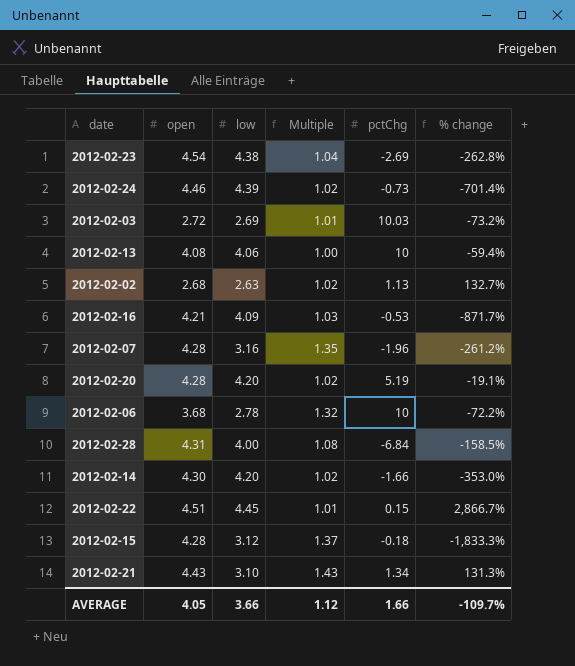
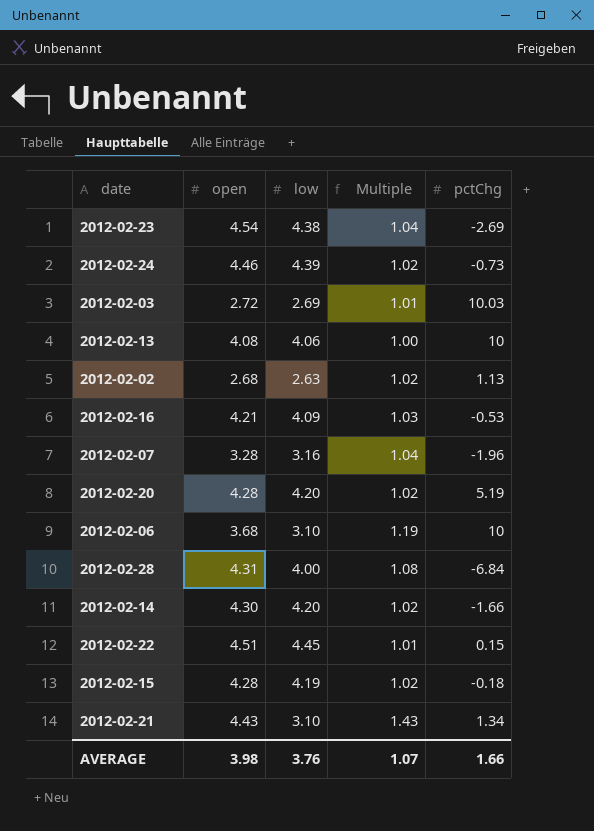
column % change | formula: ([low] - [pctChg]) / [pctChg] -> none
2012-02-07 | open: 4.28 -> 3.28
2012-02-07 | Multiple: 1.35 -> 1.04
2012-02-06 | low: 2.78 -> 3.10
2012-02-06 | Multiple: 1.32 -> 1.19
2012-02-15 | low: 3.12 -> 4.19
2012-02-15 | Multiple: 1.37 -> 1.02
AVERAGE | open: 4.05 -> 3.98
AVERAGE | low: 3.66 -> 3.76
AVERAGE | Multiple: 1.12 -> 1.07

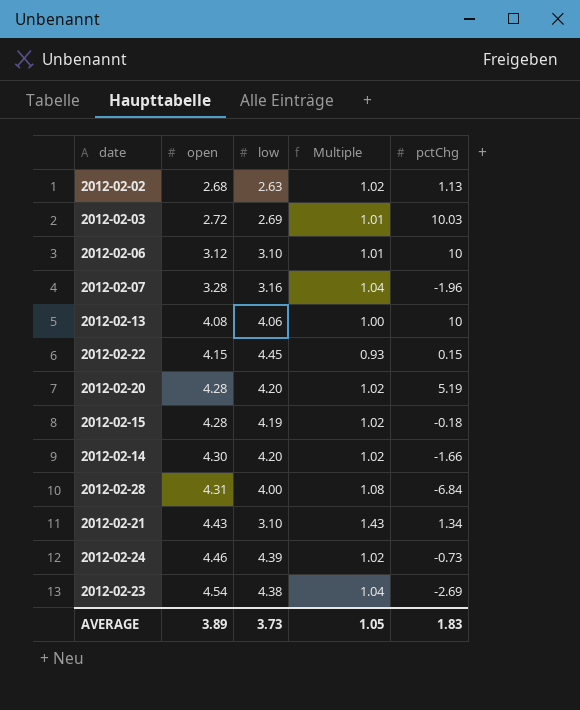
row order: none -> open ascending
row 2012-02-16: 4.21 | 4.09 | 1.03 | -0.53 -> none
2012-02-06 | open: 3.68 -> 3.12
2012-02-06 | Multiple: 1.19 -> 1.01
2012-02-22 | open: 4.51 -> 4.15
2012-02-22 | Multiple: 1.01 -> 0.93
AVERAGE | open: 3.98 -> 3.89
AVERAGE | low: 3.76 -> 3.73
AVERAGE | Multiple: 1.07 -> 1.05
AVERAGE | pctChg: 1.66 -> 1.83

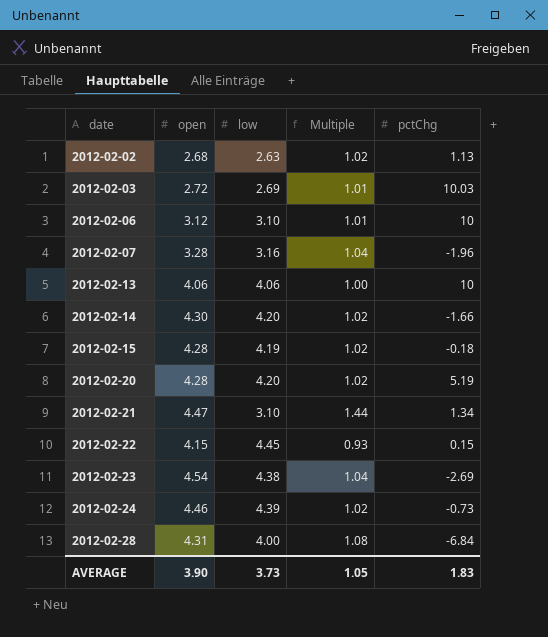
row order: open ascending -> date ascending
2012-02-13 | open: 4.08 -> 4.06
2012-02-21 | open: 4.43 -> 4.47
2012-02-21 | Multiple: 1.43 -> 1.44
AVERAGE | open: 3.89 -> 3.90

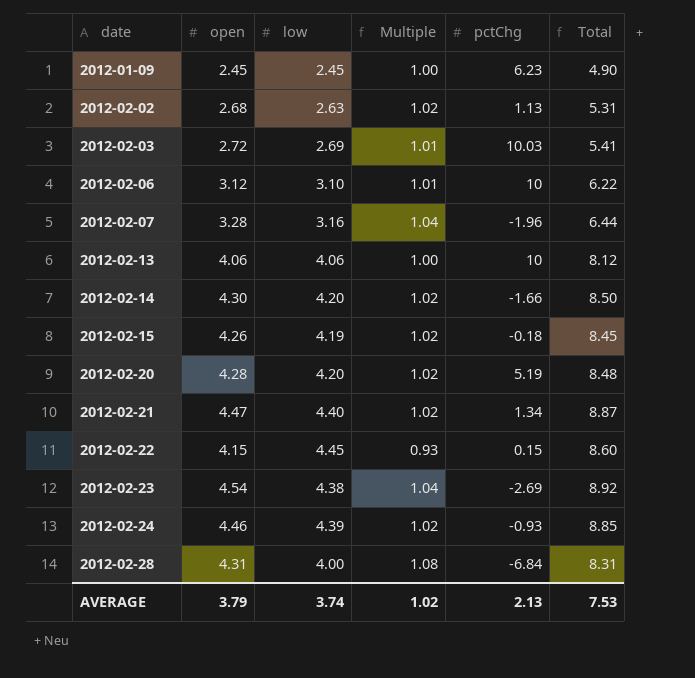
column Total | formula: none -> [open] + [low]
row 2012-01-09: none -> 2.45 | 2.45 | 1.00 | 6.23 | 4.90
2012-02-15 | open: 4.28 -> 4.26
2012-02-21 | low: 3.10 -> 4.40
2012-02-21 | Multiple: 1.44 -> 1.02
2012-02-24 | pctChg: -0.73 -> -0.93
AVERAGE | open: 3.90 -> 3.79
AVERAGE | low: 3.73 -> 3.74
AVERAGE | Multiple: 1.05 -> 1.02
AVERAGE | pctChg: 1.83 -> 2.13

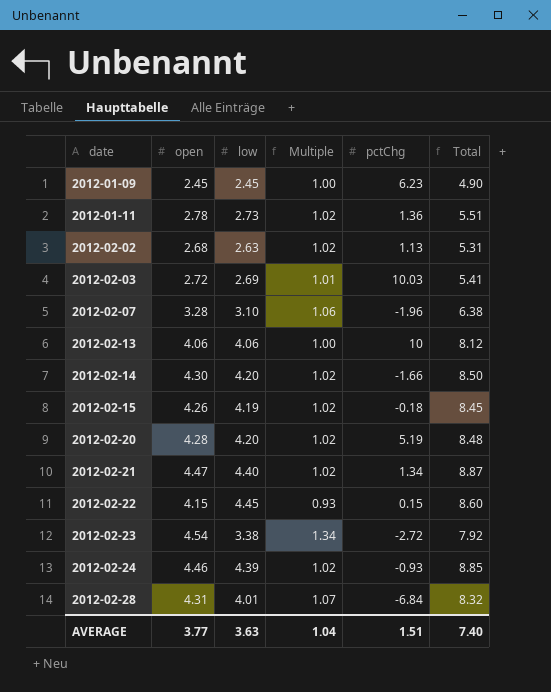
row 2012-02-06: 3.12 | 3.10 | 1.01 | 10 | 6.22 -> none
row 2012-01-11: none -> 2.78 | 2.73 | 1.02 | 1.36 | 5.51
2012-02-07 | low: 3.16 -> 3.10
2012-02-07 | Multiple: 1.04 -> 1.06
2012-02-07 | Total: 6.44 -> 6.38
2012-02-23 | low: 4.38 -> 3.38
2012-02-23 | Multiple: 1.04 -> 1.34
2012-02-23 | pctChg: -2.69 -> -2.72
2012-02-23 | Total: 8.92 -> 7.92
2012-02-28 | low: 4.00 -> 4.01
2012-02-28 | Multiple: 1.08 -> 1.07
2012-02-28 | Total: 8.31 -> 8.32
AVERAGE | open: 3.79 -> 3.77
AVERAGE | low: 3.74 -> 3.63
AVERAGE | Multiple: 1.02 -> 1.04
AVERAGE | pctChg: 2.13 -> 1.51
AVERAGE | Total: 7.53 -> 7.40

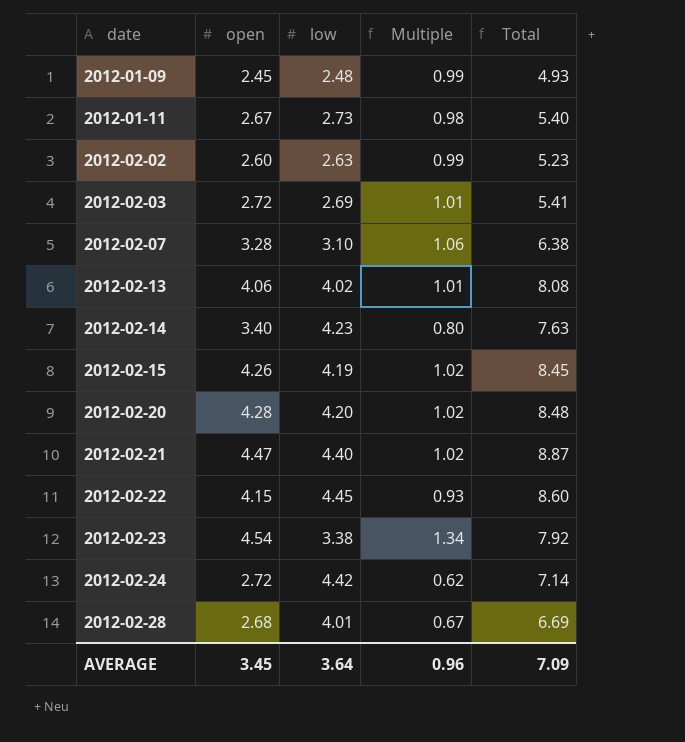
column pctChg | position: 5 -> none
2012-01-09 | low: 2.45 -> 2.48
2012-01-09 | Multiple: 1.00 -> 0.99
2012-01-09 | Total: 4.90 -> 4.93
2012-01-11 | open: 2.78 -> 2.67
2012-01-11 | Multiple: 1.02 -> 0.98
2012-01-11 | Total: 5.51 -> 5.40
2012-02-02 | open: 2.68 -> 2.60
2012-02-02 | Multiple: 1.02 -> 0.99
2012-02-02 | Total: 5.31 -> 5.23
2012-02-13 | low: 4.06 -> 4.02
2012-02-13 | Multiple: 1.00 -> 1.01
2012-02-13 | Total: 8.12 -> 8.08
2012-02-14 | open: 4.30 -> 3.40
2012-02-14 | low: 4.20 -> 4.23
2012-02-14 | Multiple: 1.02 -> 0.80
2012-02-14 | Total: 8.50 -> 7.63
2012-02-24 | open: 4.46 -> 2.72
2012-02-24 | low: 4.39 -> 4.42
2012-02-24 | Multiple: 1.02 -> 0.62
2012-02-24 | Total: 8.85 -> 7.14
2012-02-28 | open: 4.31 -> 2.68
2012-02-28 | Multiple: 1.07 -> 0.67
2012-02-28 | Total: 8.32 -> 6.69
AVERAGE | open: 3.77 -> 3.45
AVERAGE | low: 3.63 -> 3.64
AVERAGE | Multiple: 1.04 -> 0.96
AVERAGE | Total: 7.40 -> 7.09

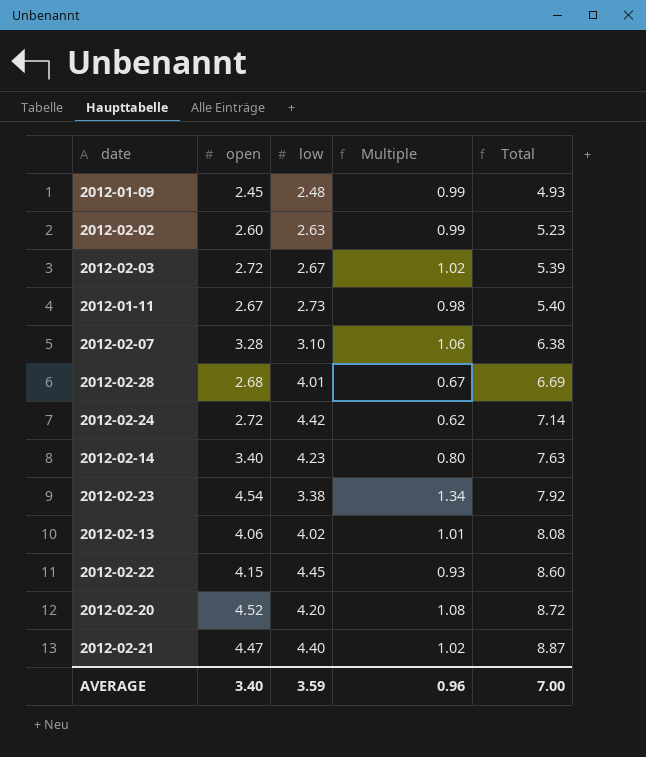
row order: date ascending -> Total ascending
row 2012-02-15: 4.26 | 4.19 | 1.02 | 8.45 -> none
2012-02-03 | low: 2.69 -> 2.67
2012-02-03 | Multiple: 1.01 -> 1.02
2012-02-03 | Total: 5.41 -> 5.39
2012-02-20 | open: 4.28 -> 4.52
2012-02-20 | Multiple: 1.02 -> 1.08
2012-02-20 | Total: 8.48 -> 8.72
AVERAGE | open: 3.45 -> 3.40
AVERAGE | low: 3.64 -> 3.59
AVERAGE | Total: 7.09 -> 7.00

